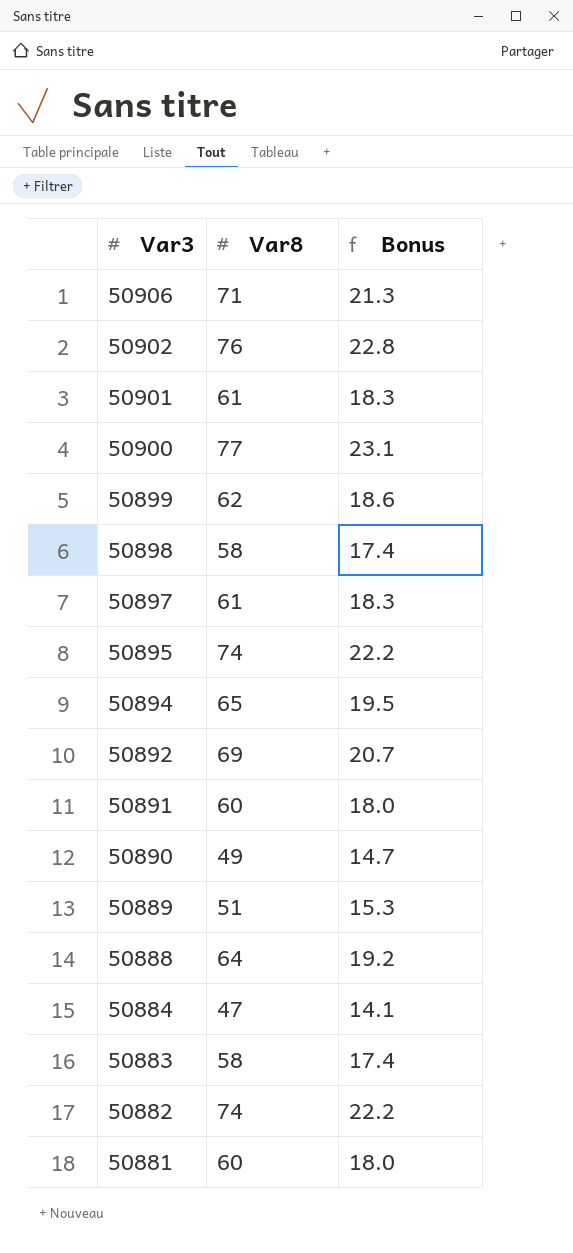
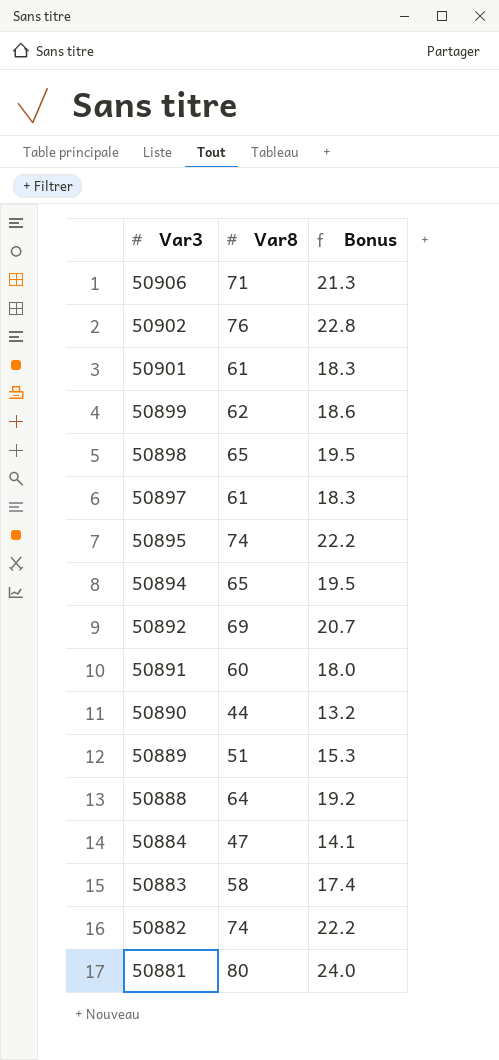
row 50900: 77 | 23.1 -> none
50898 | Var8: 58 -> 65
50898 | Bonus: 17.4 -> 19.5
50890 | Var8: 49 -> 44
50890 | Bonus: 14.7 -> 13.2
50881 | Var8: 60 -> 80
50881 | Bonus: 18.0 -> 24.0

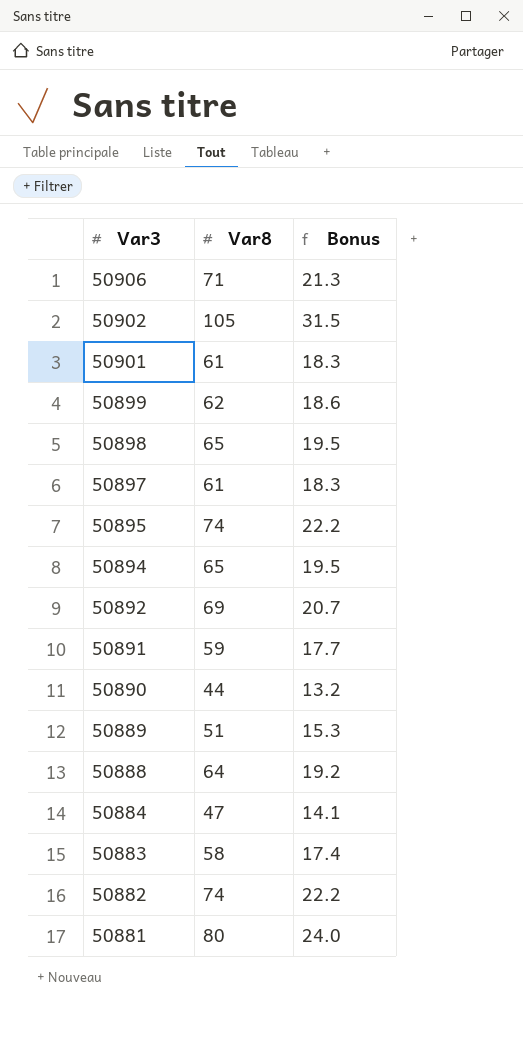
50902 | Var8: 76 -> 105
50902 | Bonus: 22.8 -> 31.5
50891 | Var8: 60 -> 59
50891 | Bonus: 18.0 -> 17.7

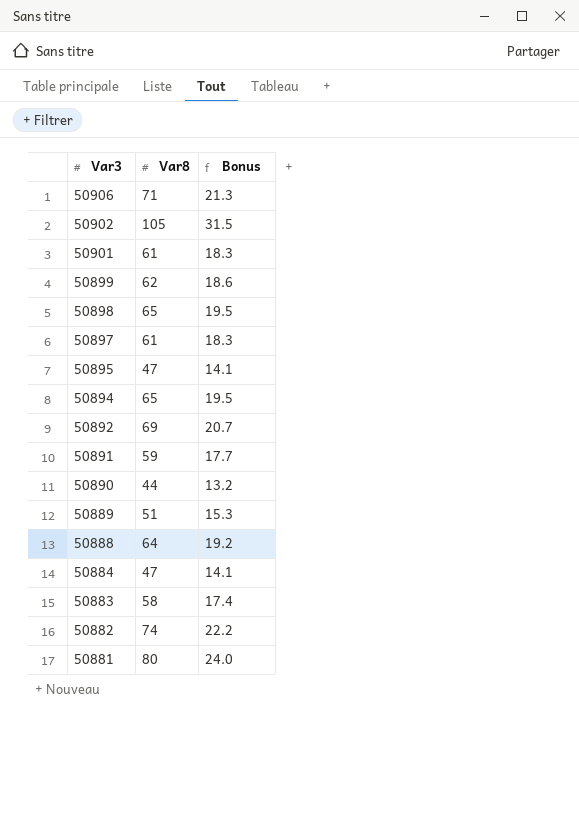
50895 | Var8: 74 -> 47
50895 | Bonus: 22.2 -> 14.1

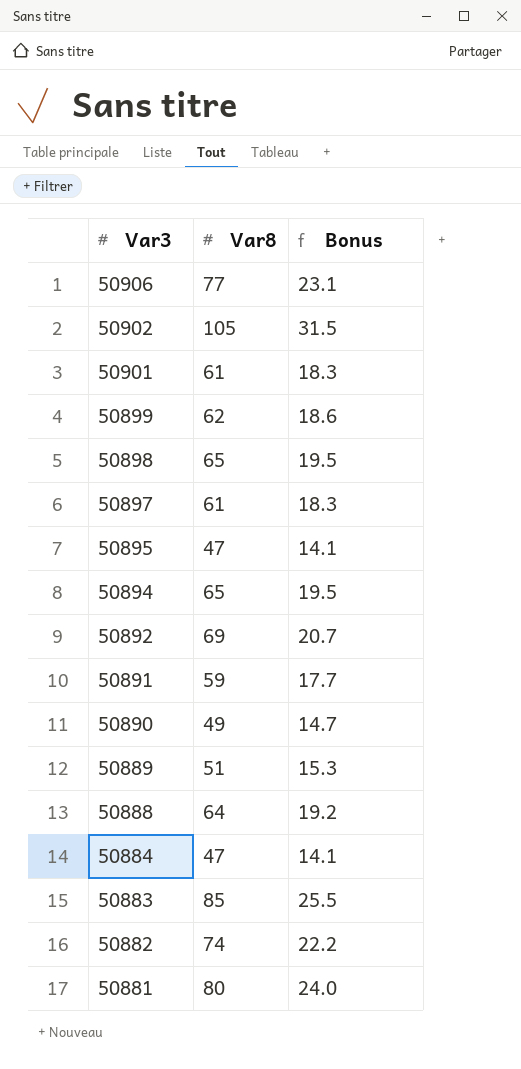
50906 | Var8: 71 -> 77
50906 | Bonus: 21.3 -> 23.1
50890 | Var8: 44 -> 49
50890 | Bonus: 13.2 -> 14.7
50883 | Var8: 58 -> 85
50883 | Bonus: 17.4 -> 25.5

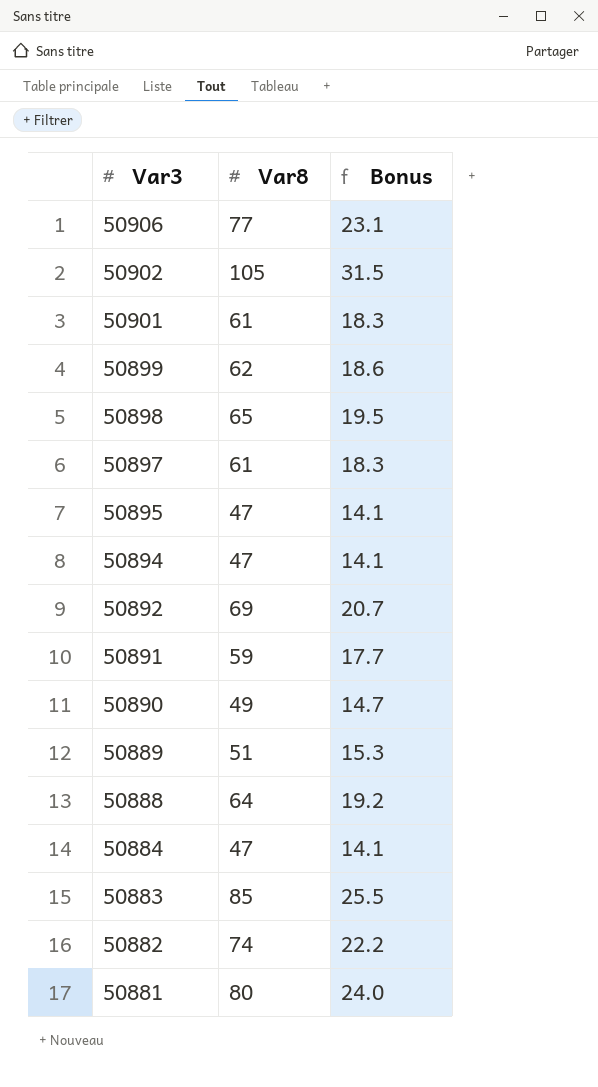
50894 | Var8: 65 -> 47
50894 | Bonus: 19.5 -> 14.1

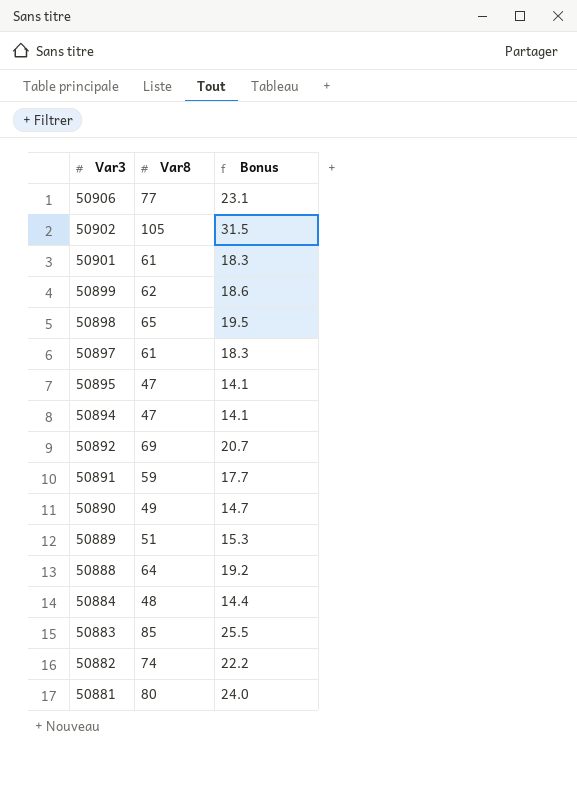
50884 | Var8: 47 -> 48
50884 | Bonus: 14.1 -> 14.4

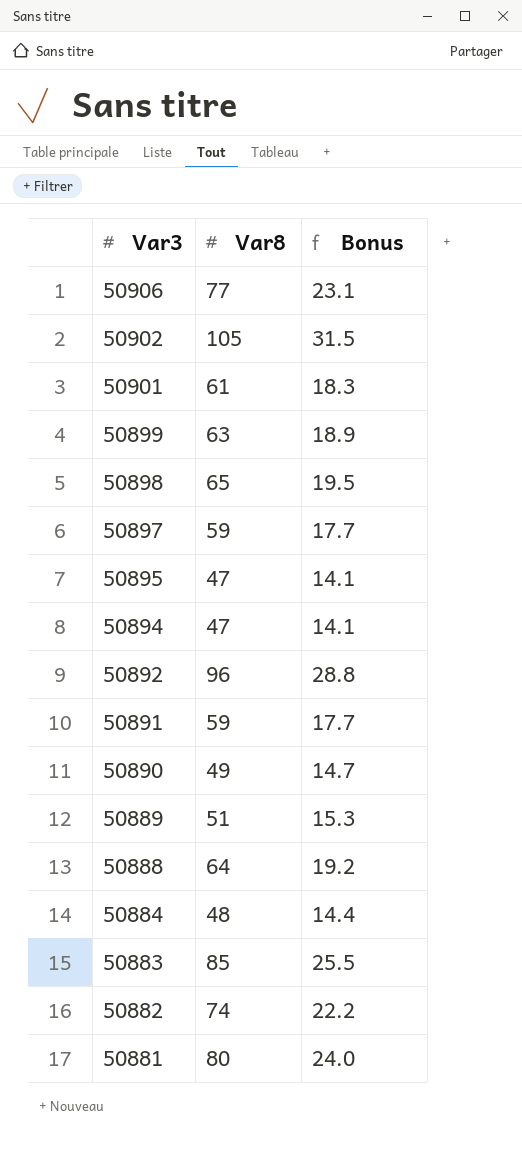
50899 | Var8: 62 -> 63
50899 | Bonus: 18.6 -> 18.9
50897 | Var8: 61 -> 59
50897 | Bonus: 18.3 -> 17.7
50892 | Var8: 69 -> 96
50892 | Bonus: 20.7 -> 28.8

